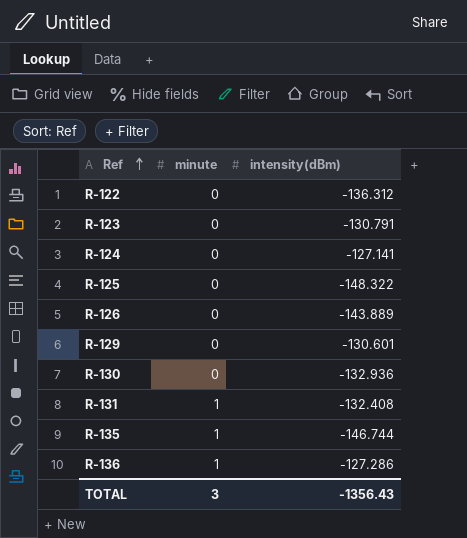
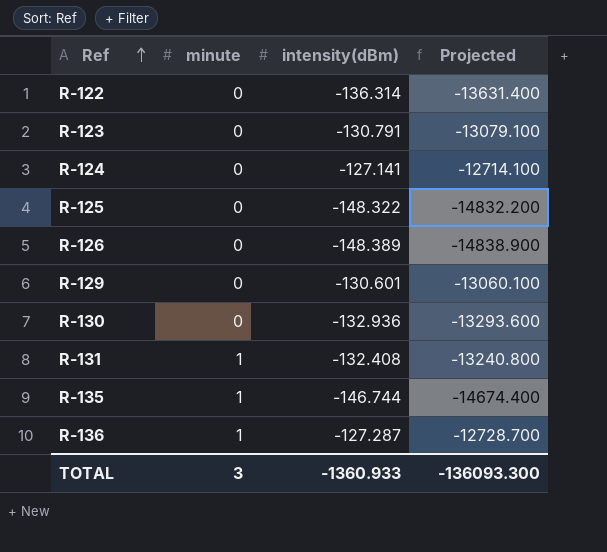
column Projected | formula: none -> [intensity(dBm)] * 100
R-122 | intensity(dBm): -136.312 -> -136.314
R-126 | intensity(dBm): -143.889 -> -148.389
R-136 | intensity(dBm): -127.286 -> -127.287
TOTAL | intensity(dBm): -1356.43 -> -1360.933

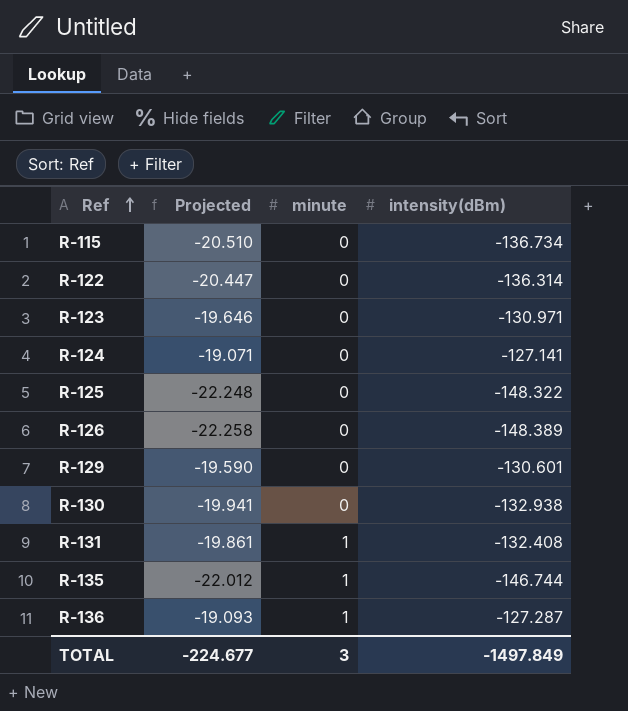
column Projected | formula: [intensity(dBm)] * 100 -> [intensity(dBm)] * 0.15
column Projected | position: 4 -> 2
row R-115: none -> -20.510 | 0 | -136.734
R-123 | intensity(dBm): -130.791 -> -130.971
R-130 | intensity(dBm): -132.936 -> -132.938
TOTAL | Projected: -136093.300 -> -224.677
TOTAL | intensity(dBm): -1360.933 -> -1497.849

